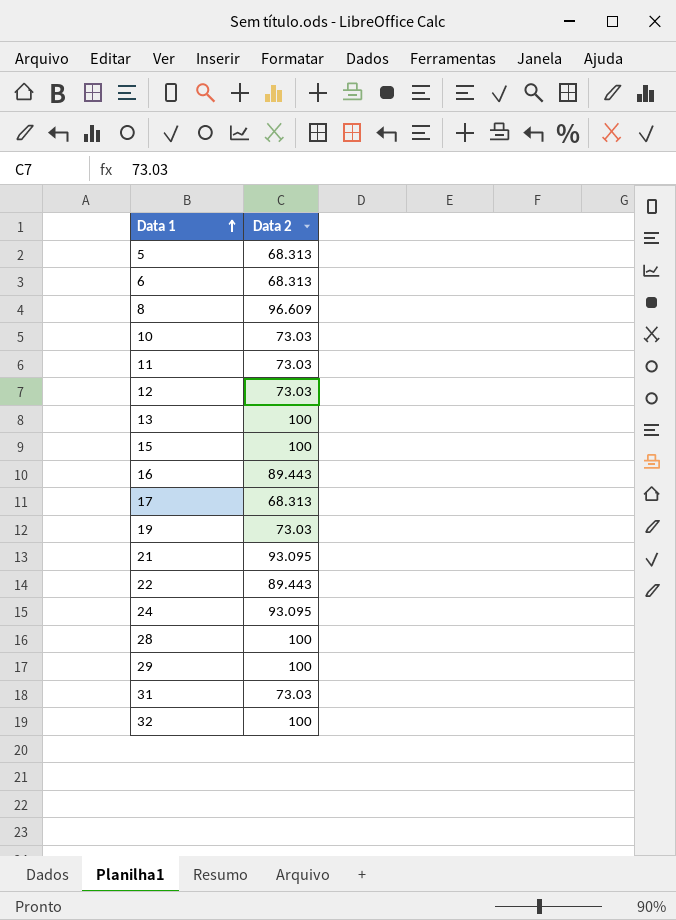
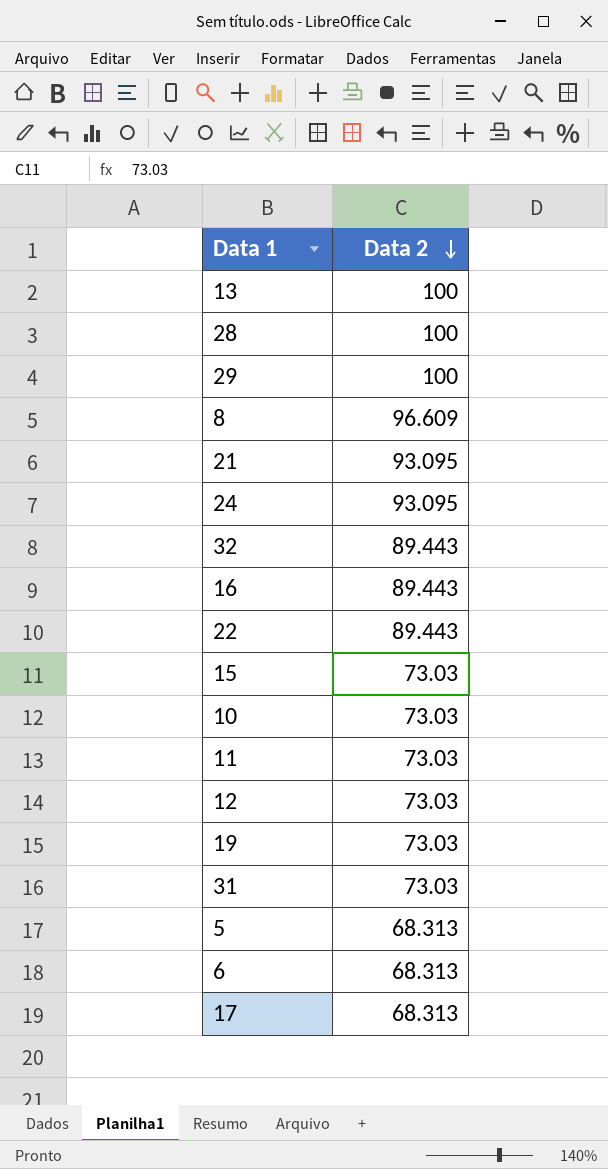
row order: Data 1 ascending -> Data 2 descending
32 | Data 2: 100 -> 89.443
15 | Data 2: 100 -> 73.03

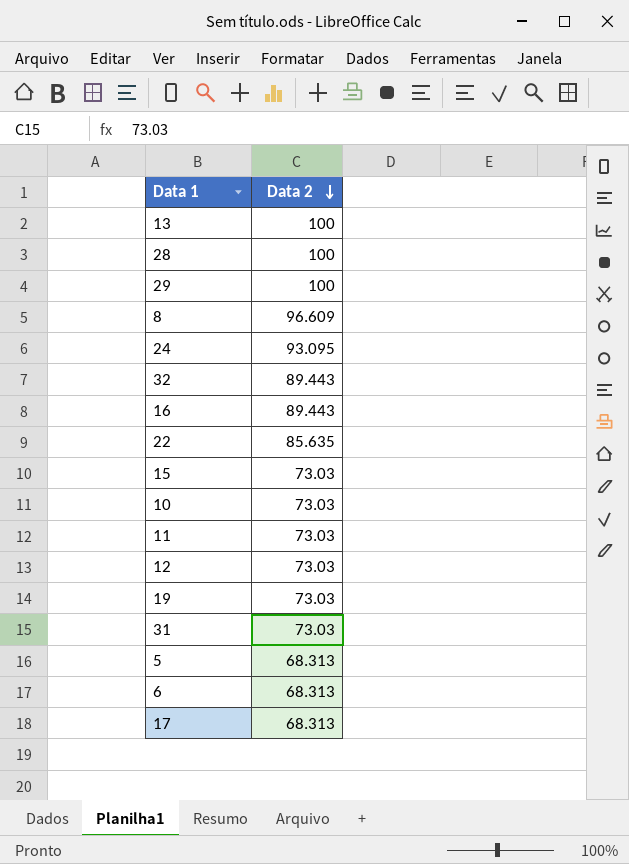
row 21: 93.095 -> none
22 | Data 2: 89.443 -> 85.635

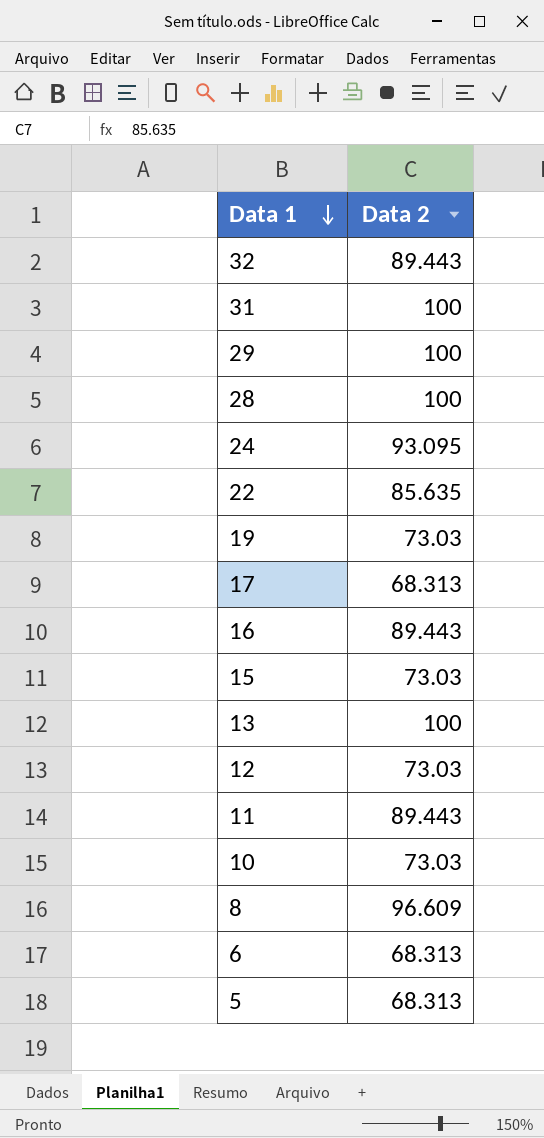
row order: Data 2 descending -> Data 1 descending
31 | Data 2: 73.03 -> 100
11 | Data 2: 73.03 -> 89.443

